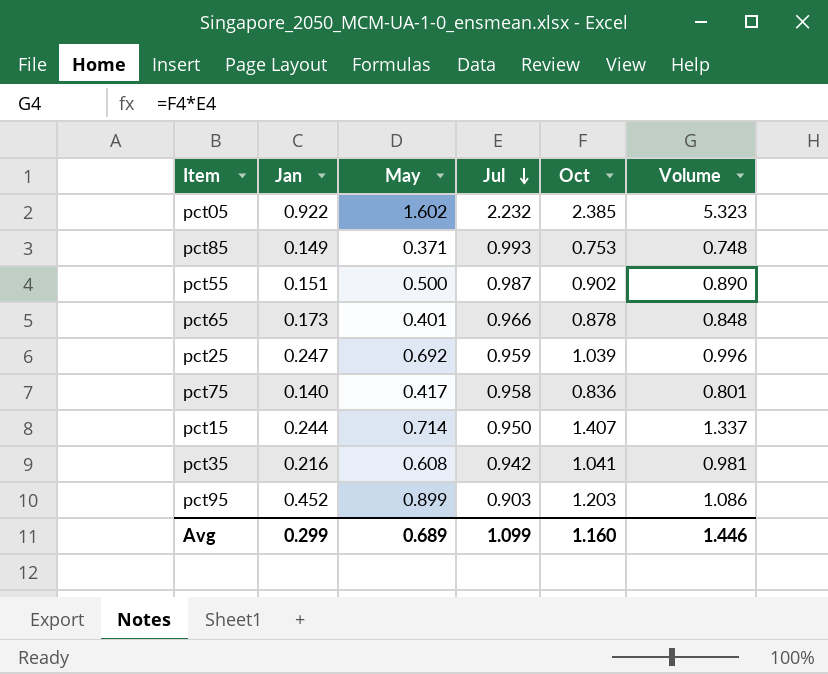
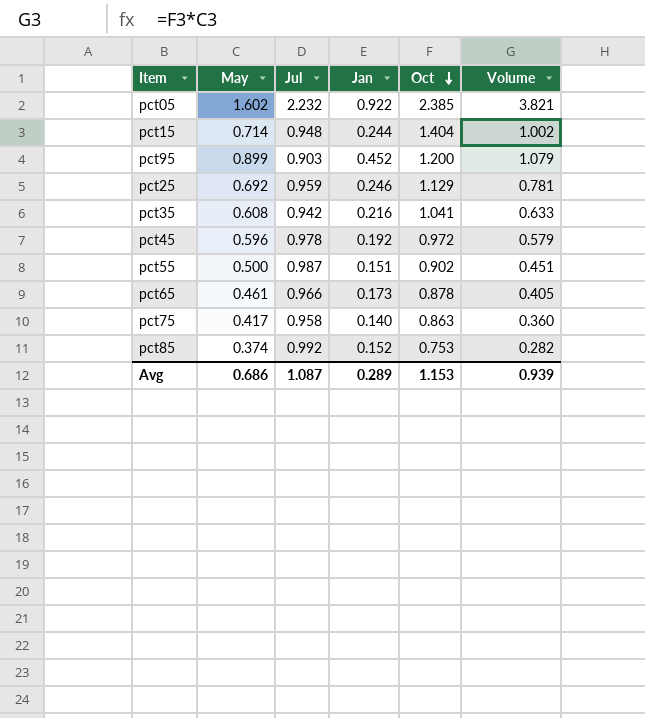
row order: Jul descending -> Oct descending
column Jan | position: 2 -> 4
column Volume | formula: [Jul] * [Oct] -> [May] * [Oct]
pct15 | Jul: 0.950 -> 0.948
pct15 | Oct: 1.407 -> 1.404
pct95 | Oct: 1.203 -> 1.200
pct25 | Jan: 0.247 -> 0.246
pct25 | Oct: 1.039 -> 1.129
row pct45: none -> 0.596 | 0.978 | 0.192 | 0.972 | 0.579
pct65 | May: 0.401 -> 0.461
pct75 | Oct: 0.836 -> 0.863
pct85 | May: 0.371 -> 0.374
pct85 | Jul: 0.993 -> 0.992
pct85 | Jan: 0.149 -> 0.152
Avg | May: 0.689 -> 0.686
Avg | Jul: 1.099 -> 1.087
Avg | Jan: 0.299 -> 0.289
Avg | Oct: 1.160 -> 1.153
Avg | Volume: 1.446 -> 0.939

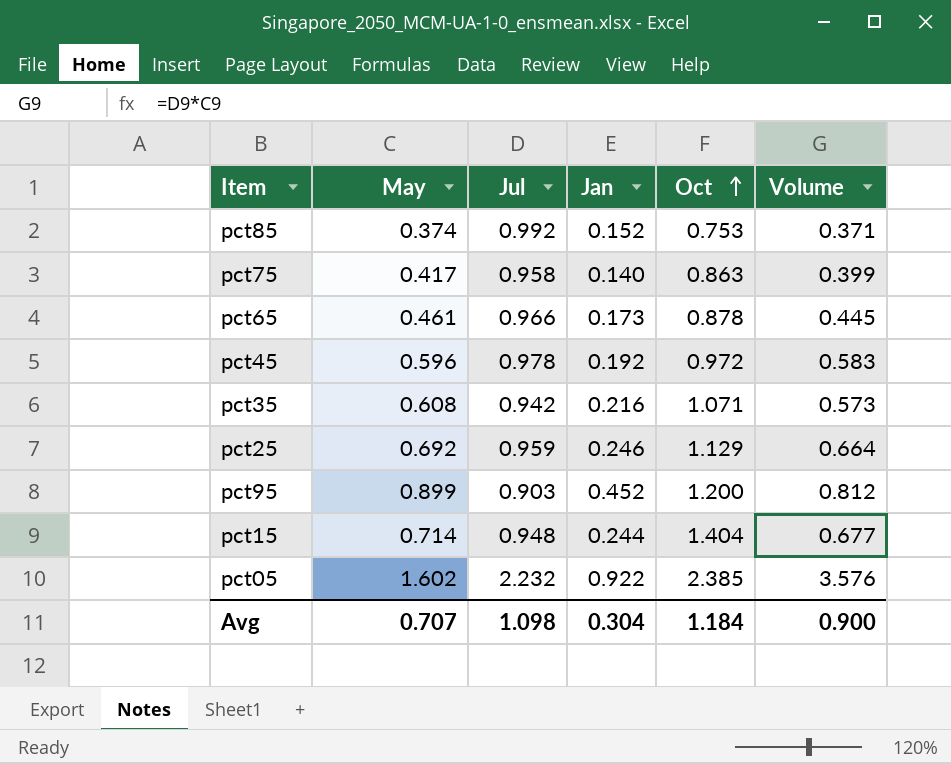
row order: Oct descending -> Oct ascending
column Volume | formula: [May] * [Oct] -> [May] * [Jul]
row pct55: 0.500 | 0.987 | 0.151 | 0.902 | 0.451 -> none
pct35 | Oct: 1.041 -> 1.071
Avg | May: 0.686 -> 0.707
Avg | Jul: 1.087 -> 1.098
Avg | Jan: 0.289 -> 0.304
Avg | Oct: 1.153 -> 1.184
Avg | Volume: 0.939 -> 0.900

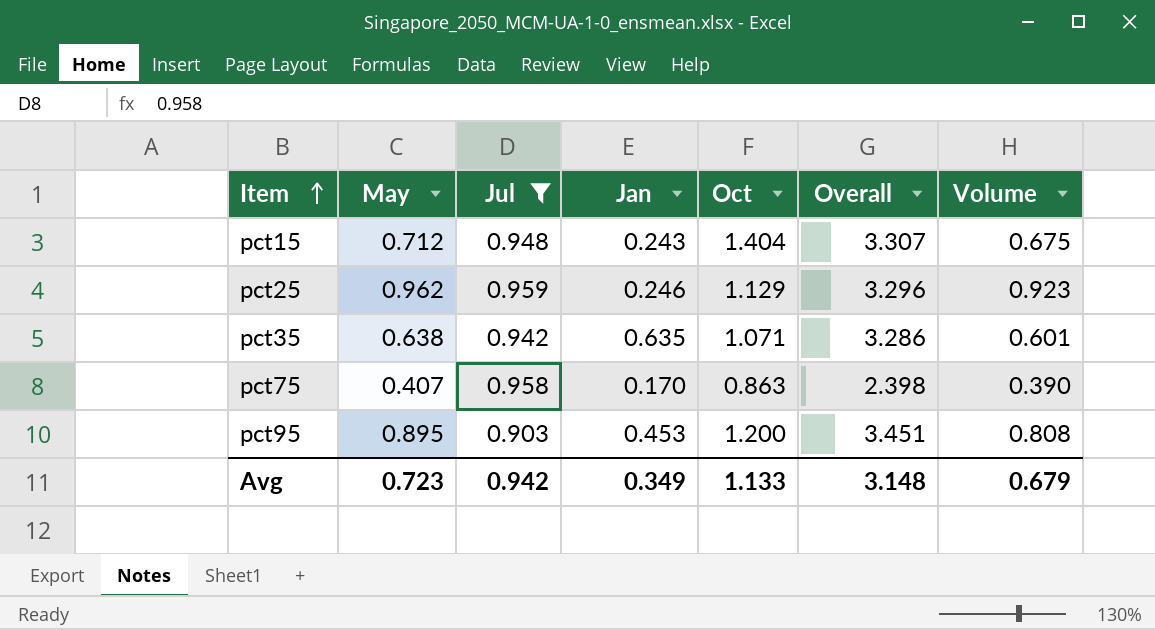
filter: none -> Jul <= 0.959
row order: Oct ascending -> Item ascending
column Overall | formula: none -> [May] + [Jul] + [Jan] + [Oct]
pct15 | May: 0.714 -> 0.712
pct15 | Jan: 0.244 -> 0.243
pct15 | Volume: 0.677 -> 0.675
pct25 | May: 0.692 -> 0.962
pct25 | Volume: 0.664 -> 0.923
pct35 | May: 0.608 -> 0.638
pct35 | Jan: 0.216 -> 0.635
pct35 | Volume: 0.573 -> 0.601
pct75 | May: 0.417 -> 0.407
pct75 | Jan: 0.140 -> 0.170
pct75 | Volume: 0.399 -> 0.390
pct95 | May: 0.899 -> 0.895
pct95 | Jan: 0.452 -> 0.453
pct95 | Volume: 0.812 -> 0.808
Avg | May: 0.707 -> 0.723
Avg | Jul: 1.098 -> 0.942
Avg | Jan: 0.304 -> 0.349
Avg | Oct: 1.184 -> 1.133
Avg | Volume: 0.900 -> 0.679

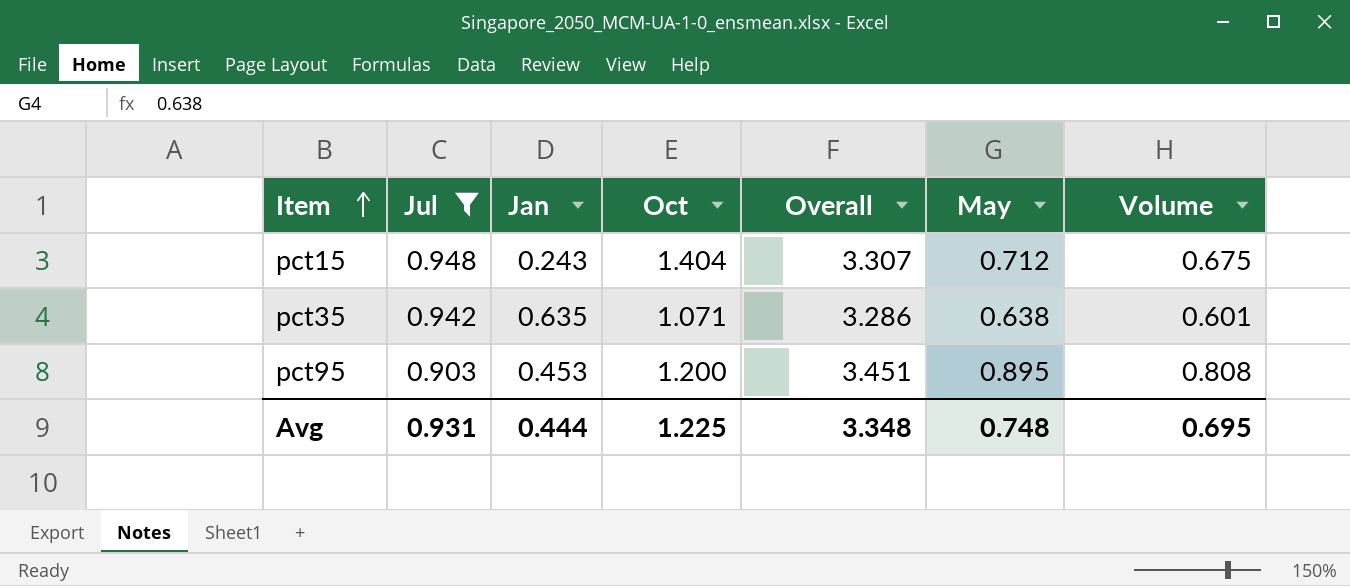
column May | position: 2 -> 6
row pct25: 0.962 | 0.959 | 0.246 | 1.129 | 3.296 | 0.923 -> none
row pct75: 0.407 | 0.958 | 0.170 | 0.863 | 2.398 | 0.390 -> none
Avg | Jul: 0.942 -> 0.931
Avg | Jan: 0.349 -> 0.444
Avg | Oct: 1.133 -> 1.225
Avg | Overall: 3.148 -> 3.348
Avg | May: 0.723 -> 0.748
Avg | Volume: 0.679 -> 0.695

